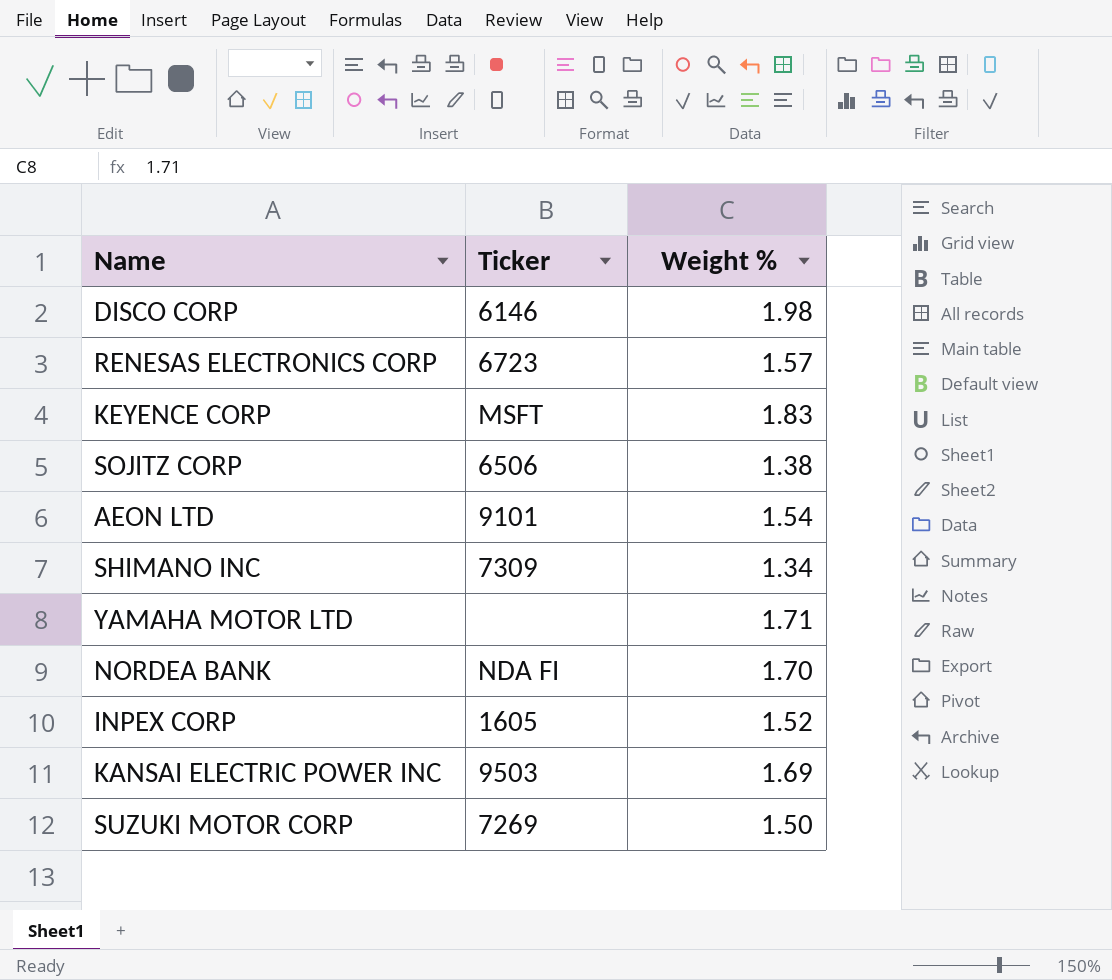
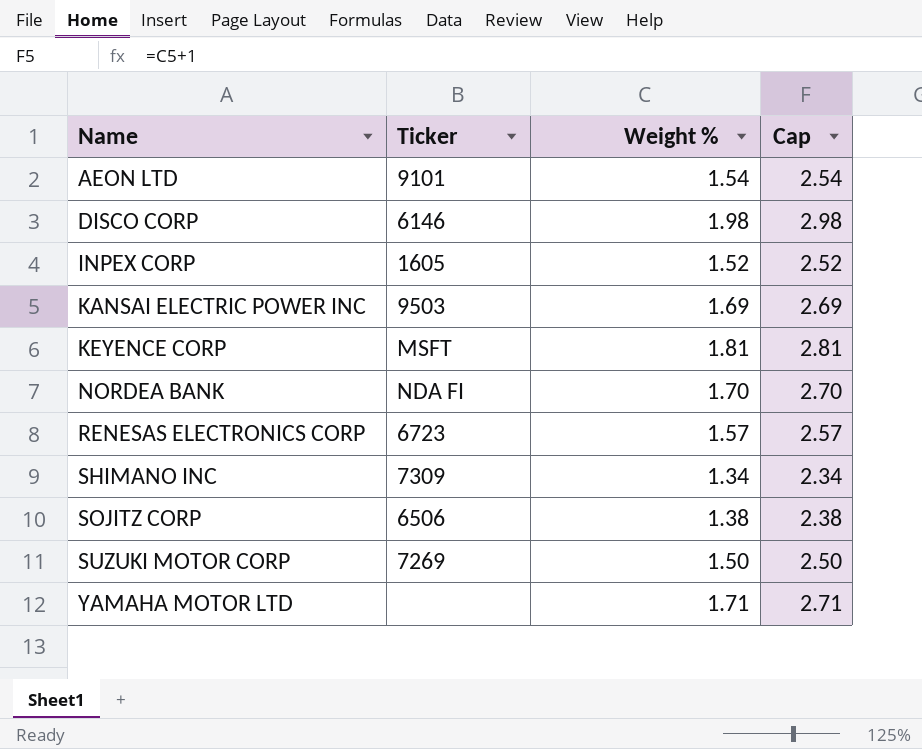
row order: none -> Name ascending
column Cap | formula: none -> [Weight %] + 1
KEYENCE CORP | Weight %: 1.83 -> 1.81

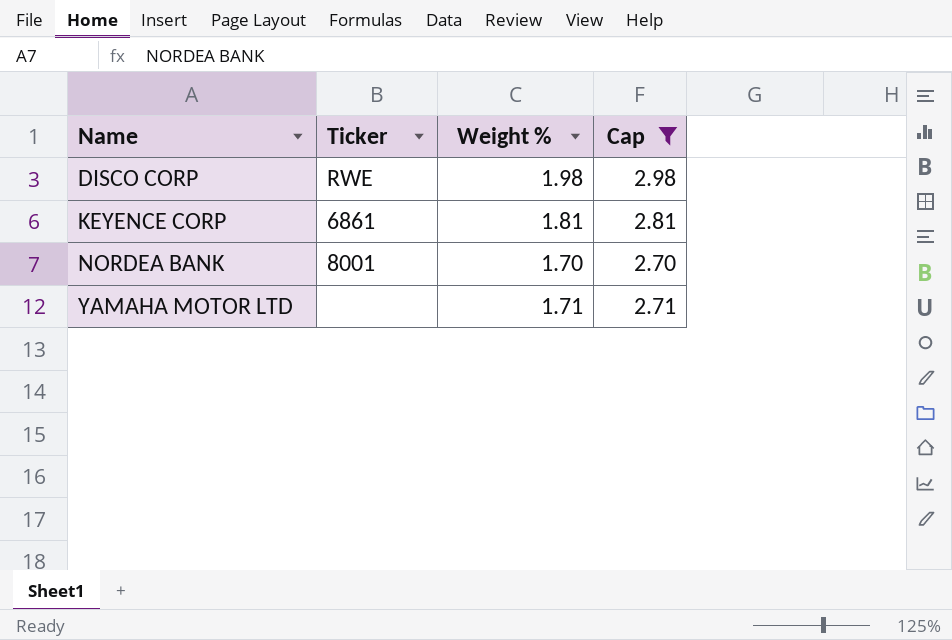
filter: none -> Cap >= 2.70
DISCO CORP | Ticker: 6146 -> RWE
KEYENCE CORP | Ticker: MSFT -> 6861
NORDEA BANK | Ticker: NDA FI -> 8001

